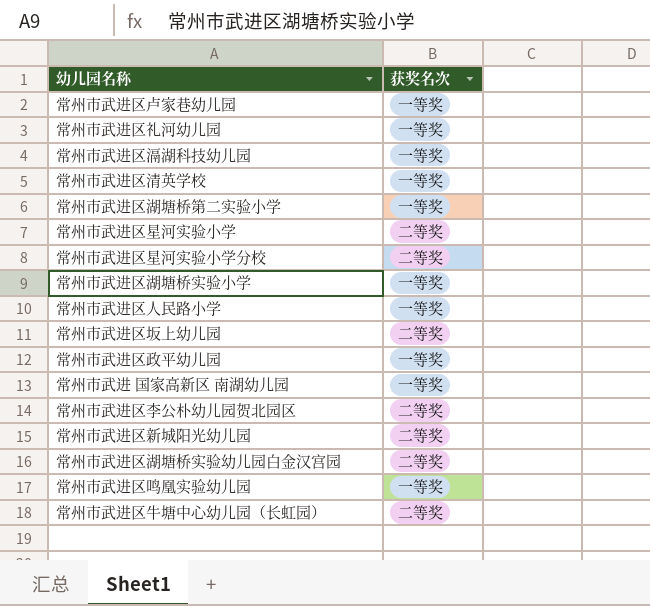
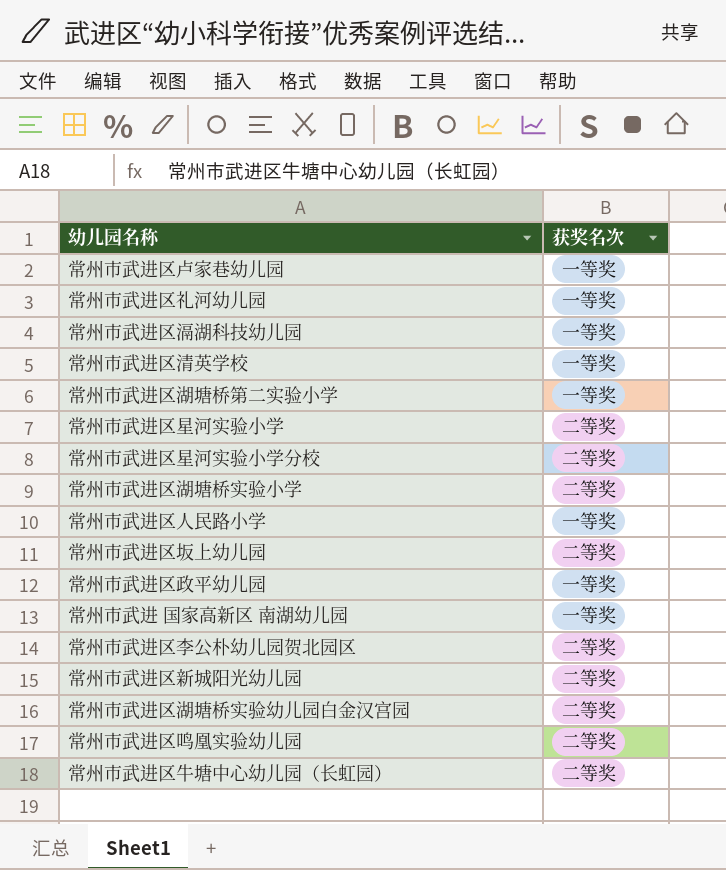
常州市武进区湖塘桥实验小学 | 获奖名次: 一等奖 -> 二等奖
常州市武进区鸣凰实验幼儿园 | 获奖名次: 一等奖 -> 二等奖

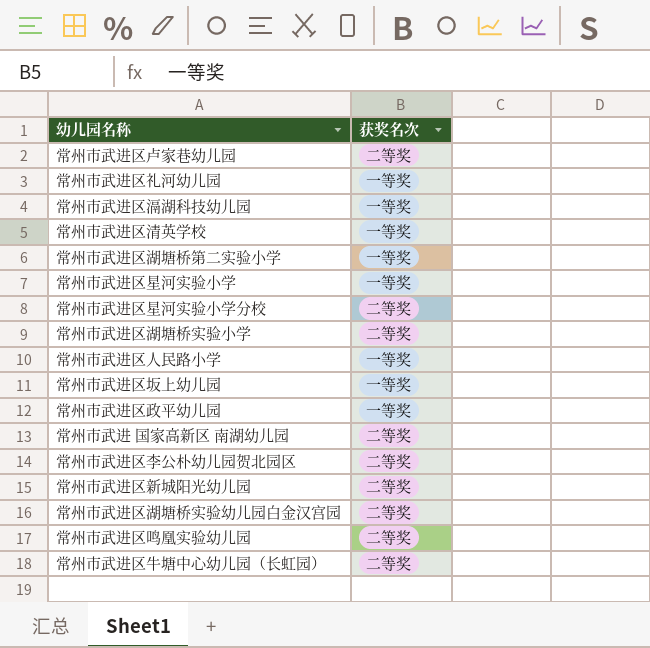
常州市武进区卢家巷幼儿园 | 获奖名次: 一等奖 -> 二等奖
常州市武进区星河实验小学 | 获奖名次: 二等奖 -> 一等奖
常州市武进区坂上幼儿园 | 获奖名次: 二等奖 -> 一等奖
常州市武进 国家高新区 南湖幼儿园 | 获奖名次: 一等奖 -> 二等奖

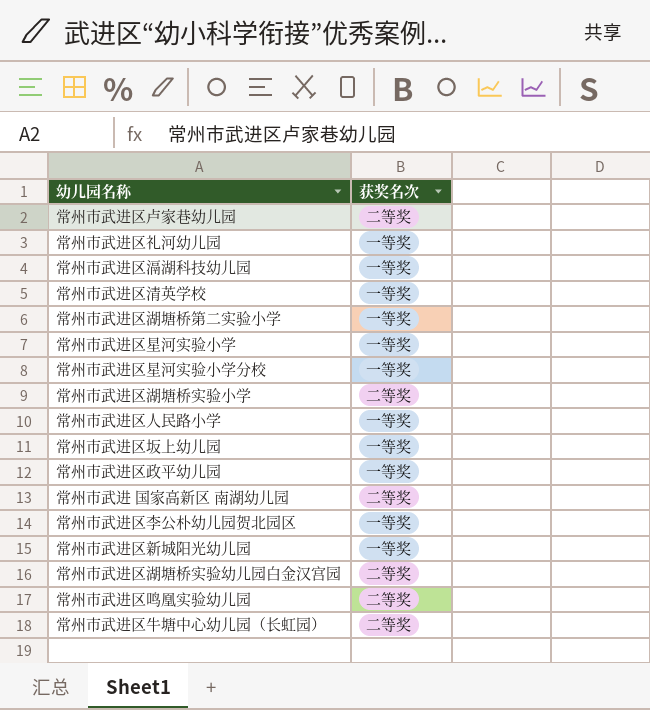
常州市武进区星河实验小学分校 | 获奖名次: 二等奖 -> 一等奖
常州市武进区李公朴幼儿园贺北园区 | 获奖名次: 二等奖 -> 一等奖
常州市武进区新城阳光幼儿园 | 获奖名次: 二等奖 -> 一等奖

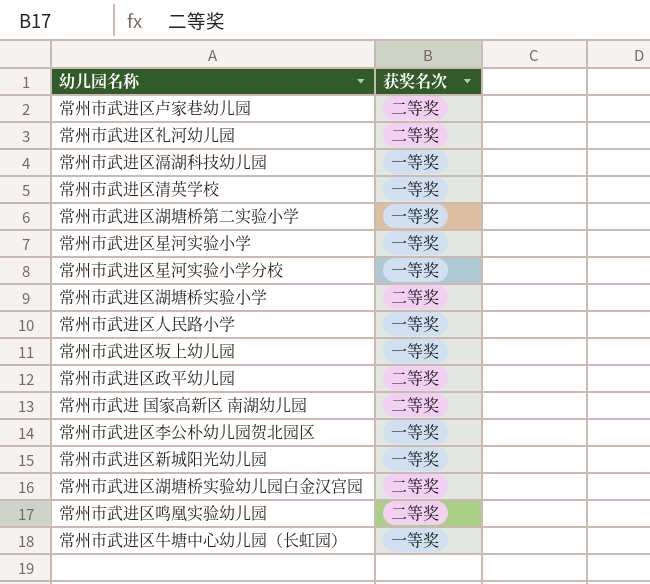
常州市武进区礼河幼儿园 | 获奖名次: 一等奖 -> 二等奖
常州市武进区政平幼儿园 | 获奖名次: 一等奖 -> 二等奖
常州市武进区牛塘中心幼儿园（长虹园） | 获奖名次: 二等奖 -> 一等奖

